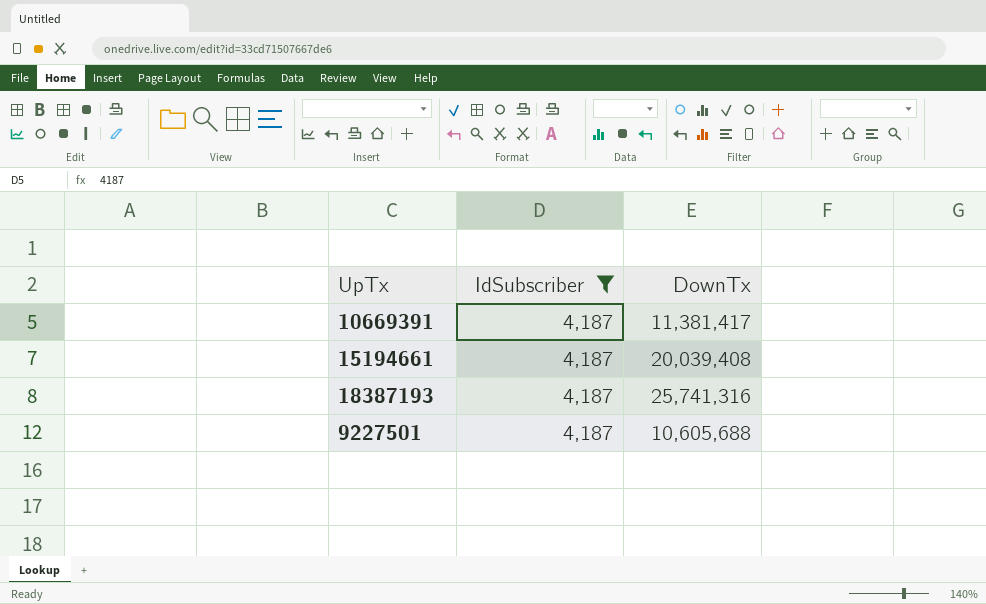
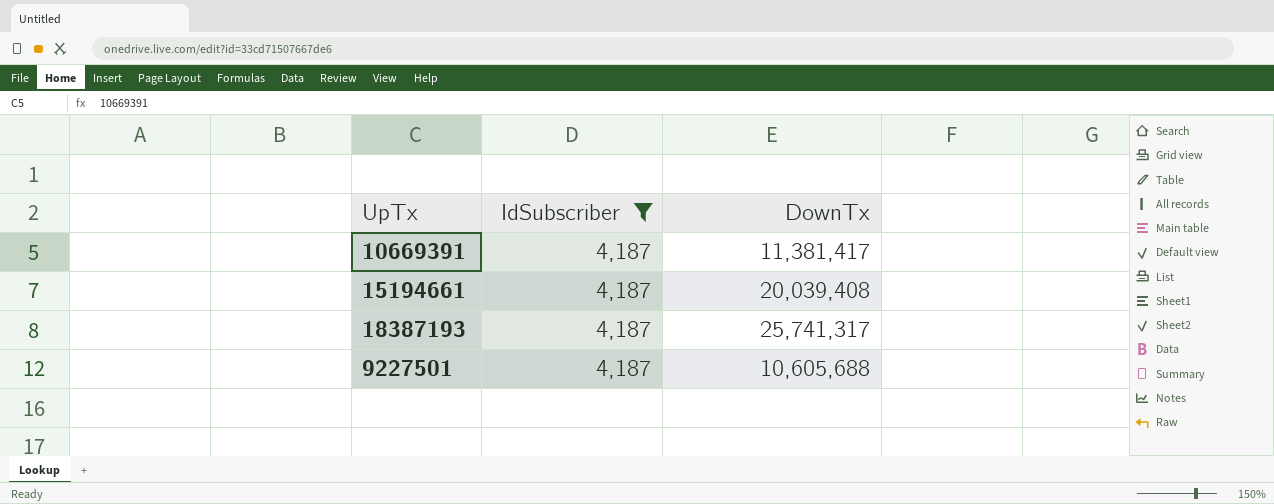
18387193 | DownTx: 25,741,316 -> 25,741,317

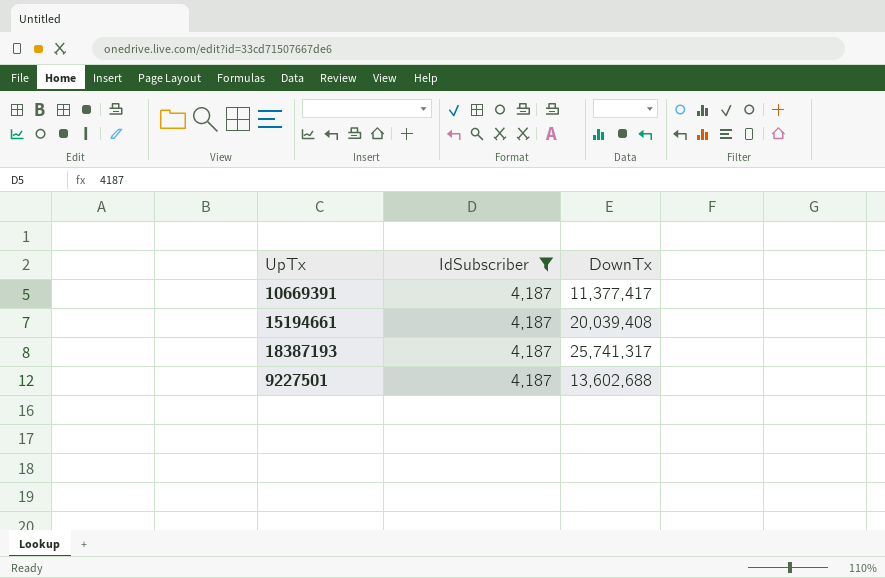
10669391 | DownTx: 11,381,417 -> 11,377,417
9227501 | DownTx: 10,605,688 -> 13,602,688

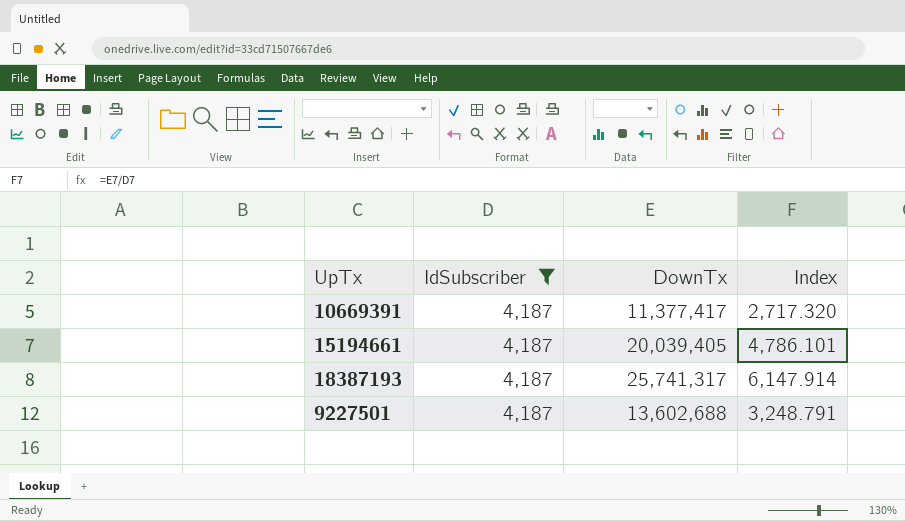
column Index | formula: none -> [DownTx] / [IdSubscriber]
15194661 | DownTx: 20,039,408 -> 20,039,405

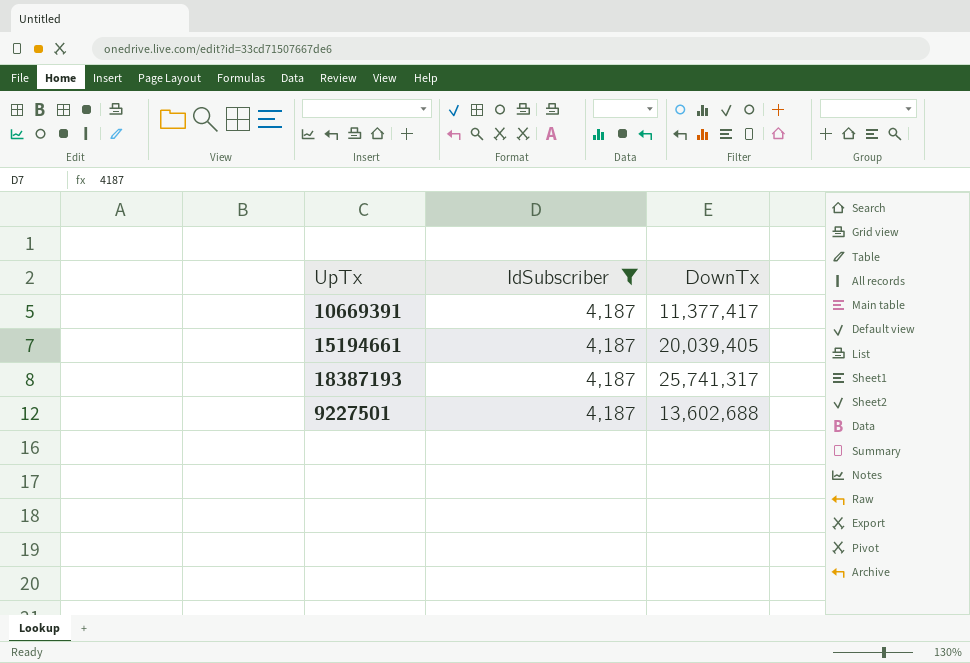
column Index | formula: [DownTx] / [IdSubscriber] -> none

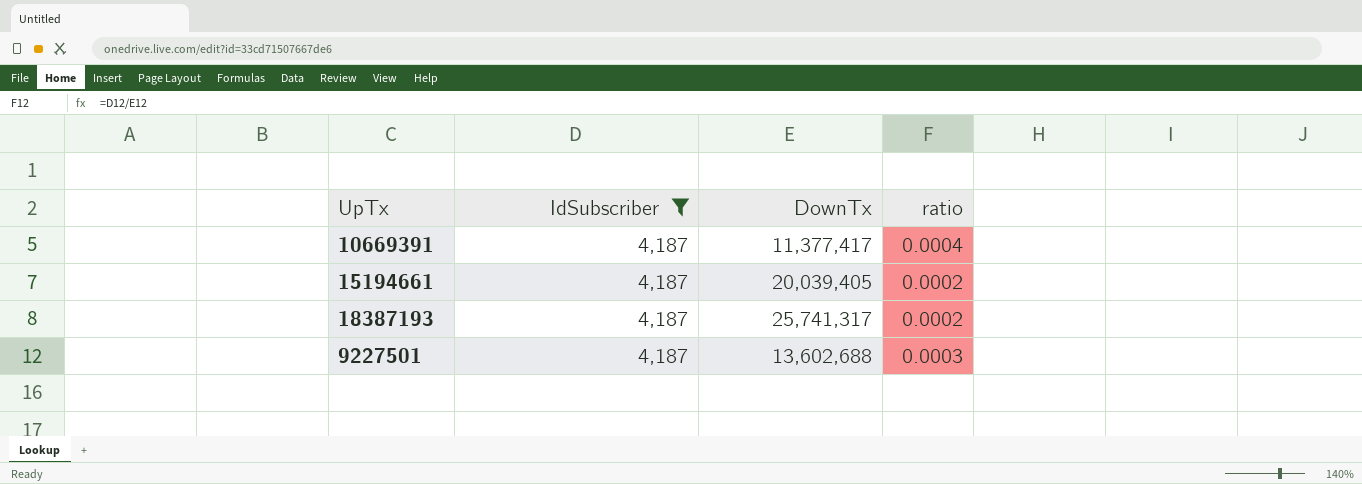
column ratio | formula: none -> [IdSubscriber] / [DownTx]

